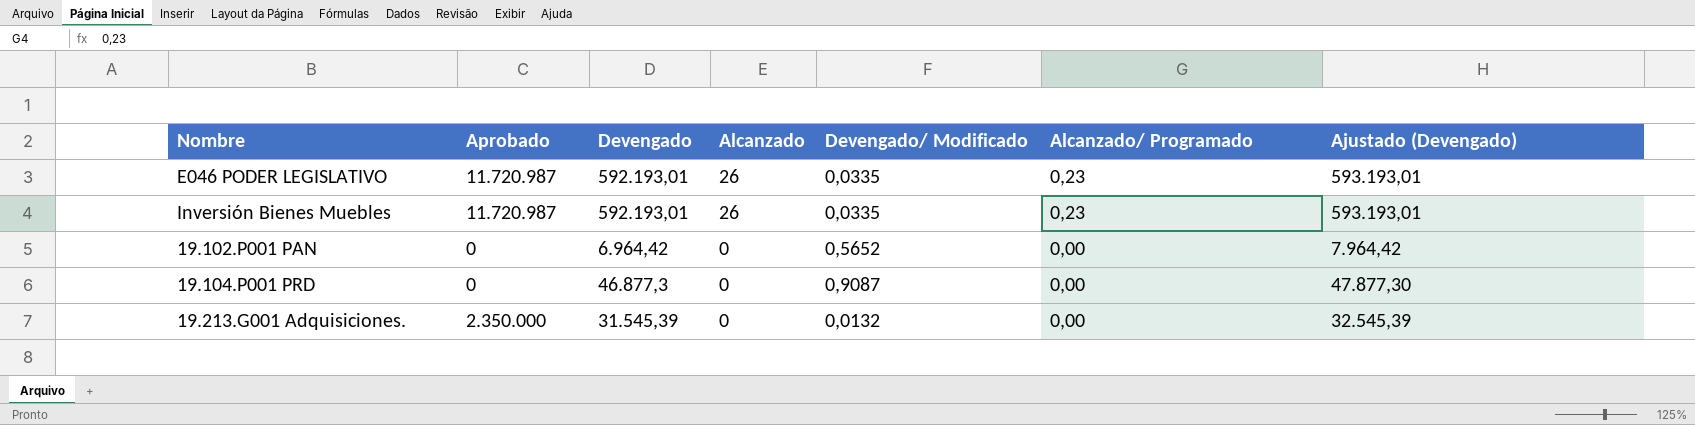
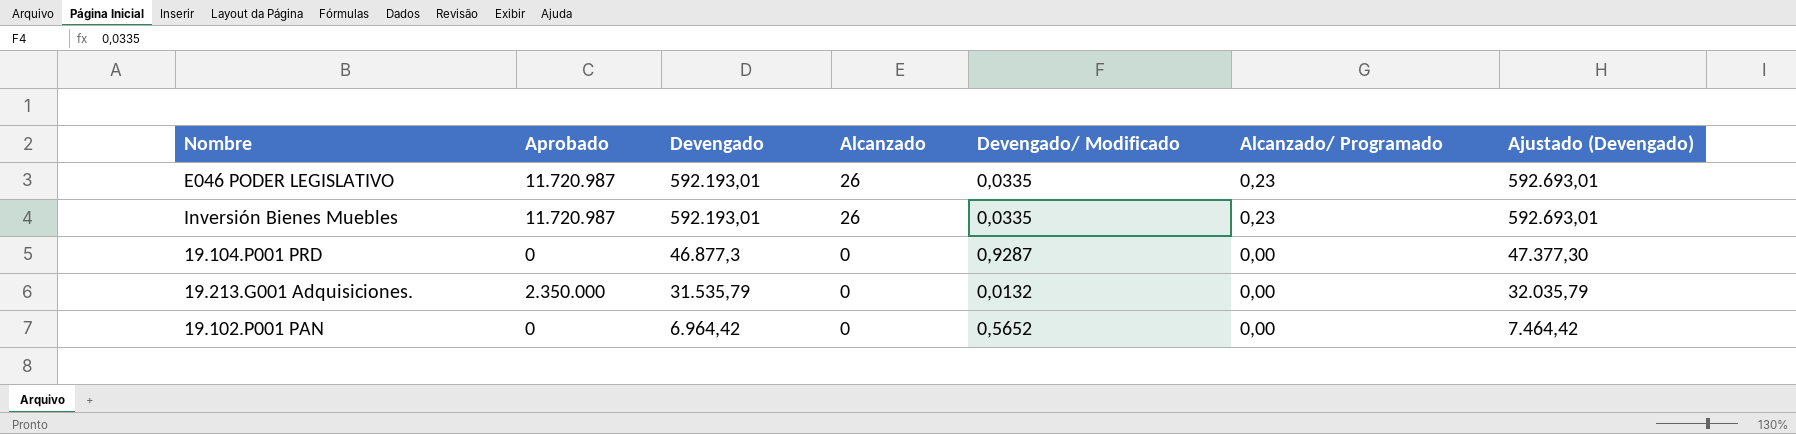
row order: Alcanzado descending -> Devengado descending
column Ajustado (Devengado) | formula: [Devengado] + 1000 -> [Devengado] + 500
19.104.P001 PRD | Devengado/ Modificado: 0,9087 -> 0,9287
19.213.G001 Adquisiciones. | Devengado: 31.545,39 -> 31.535,79

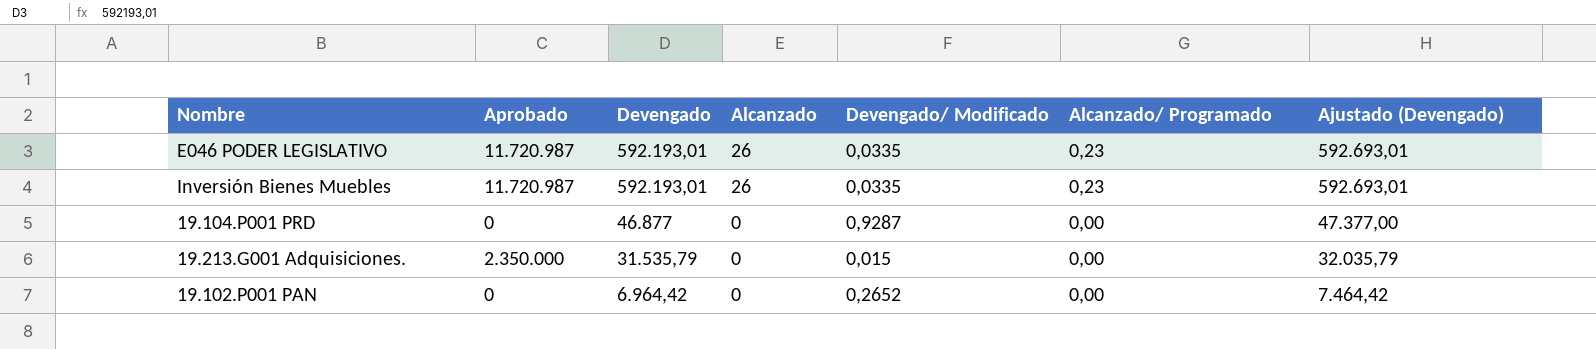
19.104.P001 PRD | Devengado: 46.877,3 -> 46.877
19.104.P001 PRD | Ajustado (Devengado): 47.377,30 -> 47.377,00
19.213.G001 Adquisiciones. | Devengado/ Modificado: 0,0132 -> 0,015
19.102.P001 PAN | Devengado/ Modificado: 0,5652 -> 0,2652

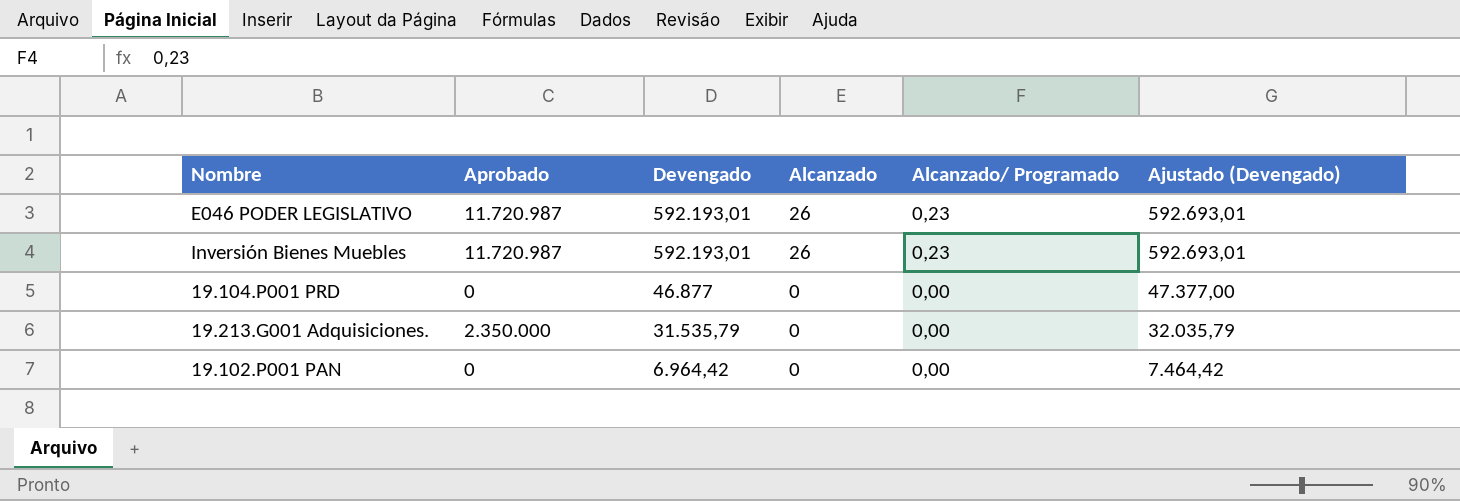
column Devengado/ Modificado | position: 5 -> none

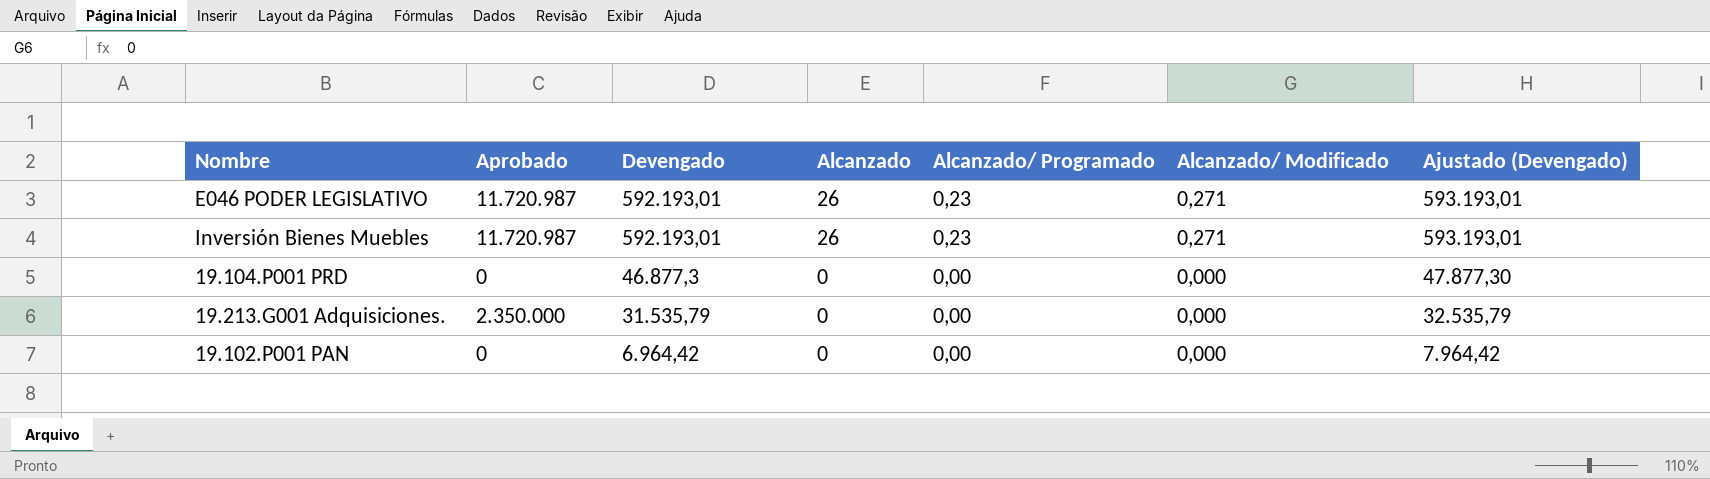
column Alcanzado/ Modificado | position: none -> 6
column Ajustado (Devengado) | formula: [Devengado] + 500 -> [Devengado] + 1000
19.104.P001 PRD | Devengado: 46.877 -> 46.877,3

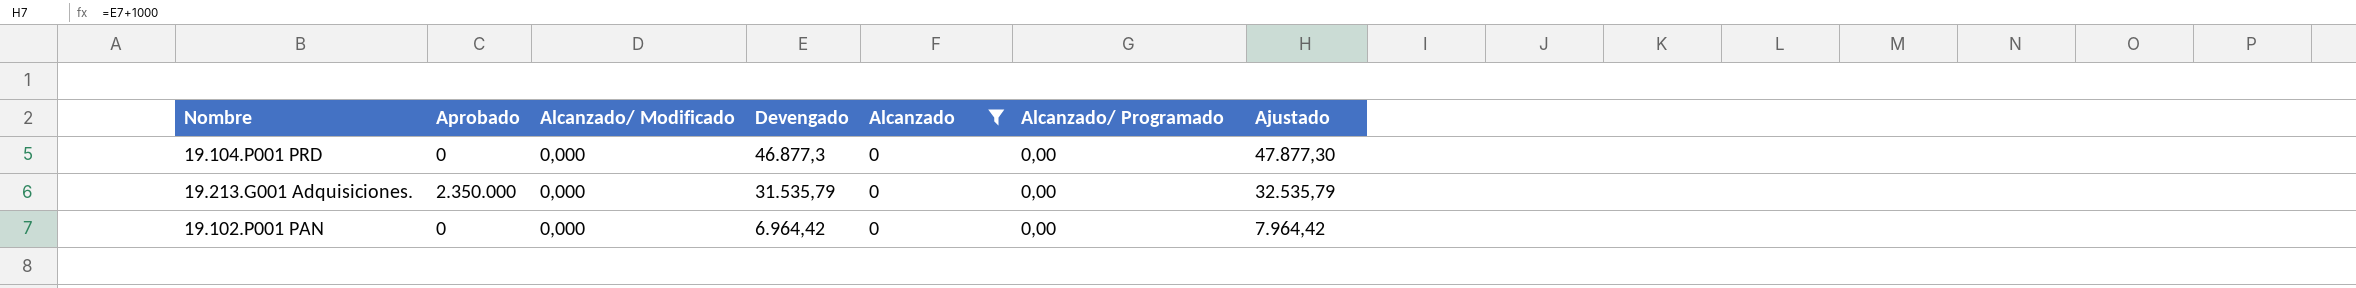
filter: none -> Alcanzado = 0
column Alcanzado/ Modificado | position: 6 -> 3
column name: Ajustado (Devengado) -> Ajustado

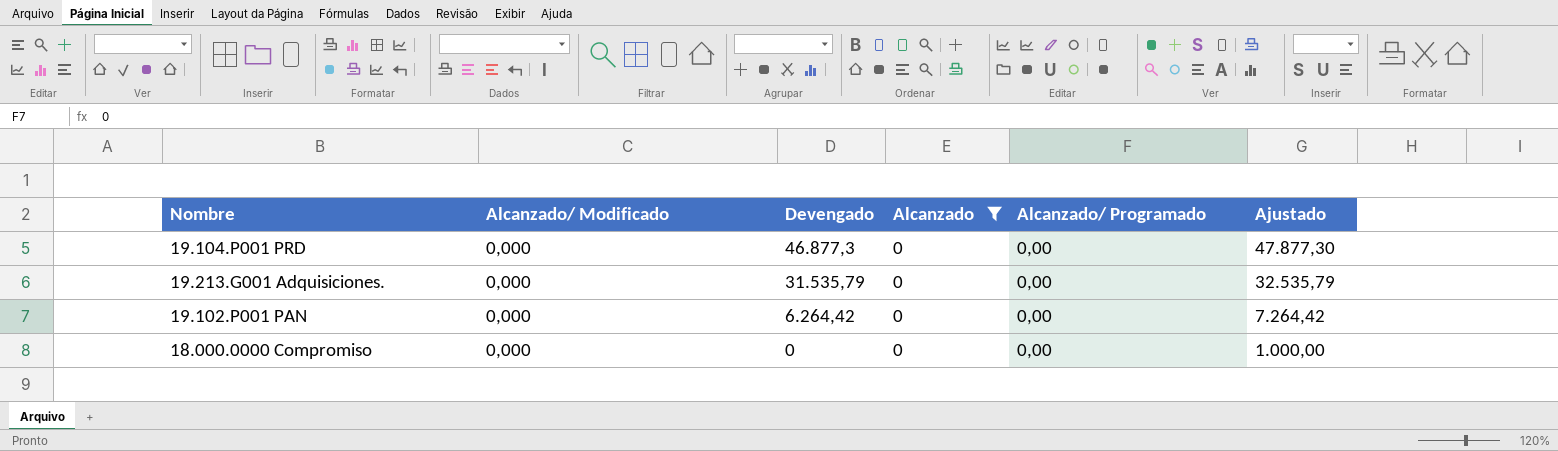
column Aprobado | position: 2 -> none
19.102.P001 PAN | Devengado: 6.964,42 -> 6.264,42
19.102.P001 PAN | Ajustado: 7.964,42 -> 7.264,42
row 18.000.0000 Compromiso: none -> 0,000 | 0 | 0 | 0,00 | 1.000,00

